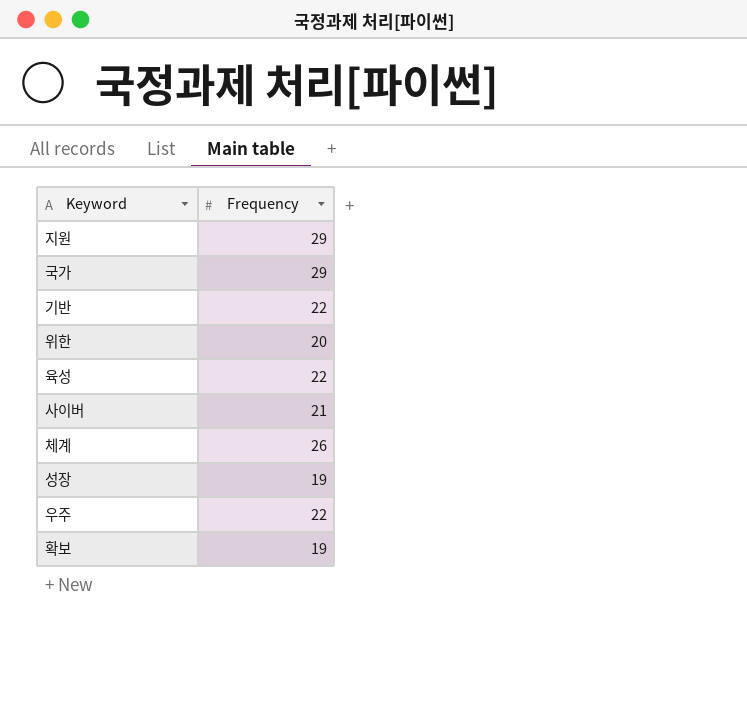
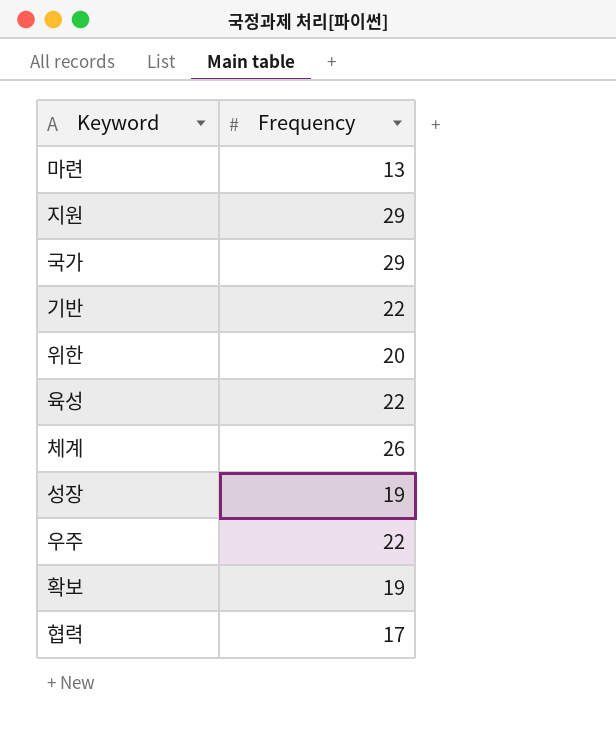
row 사이버: 21 -> none
row 마련: none -> 13
row 협력: none -> 17

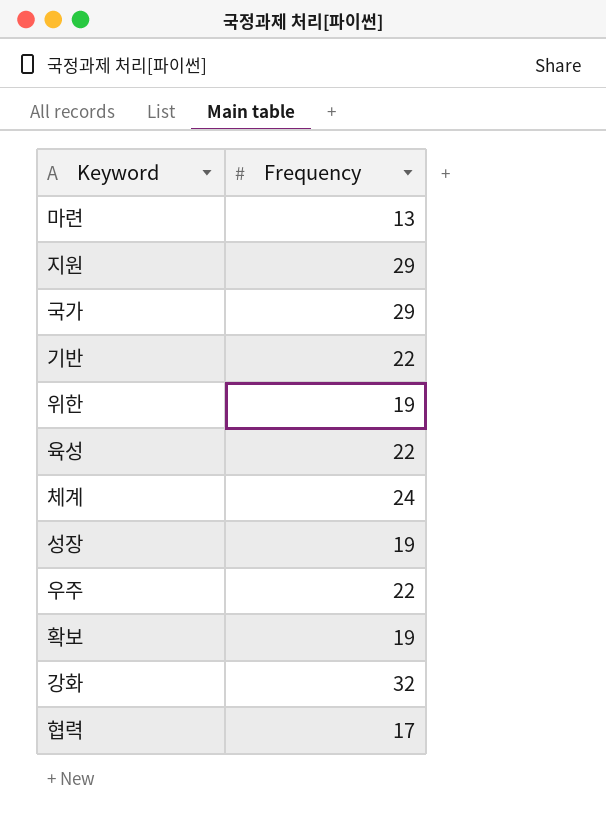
위한 | Frequency: 20 -> 19
체계 | Frequency: 26 -> 24
row 강화: none -> 32

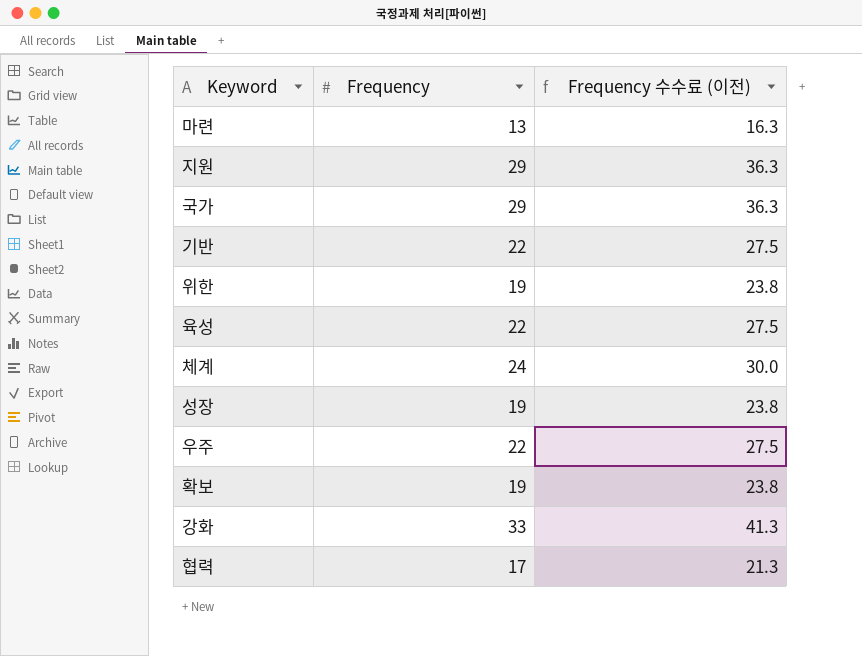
column Frequency 수수료 (이전) | formula: none -> [Frequency] * 1.25
강화 | Frequency: 32 -> 33

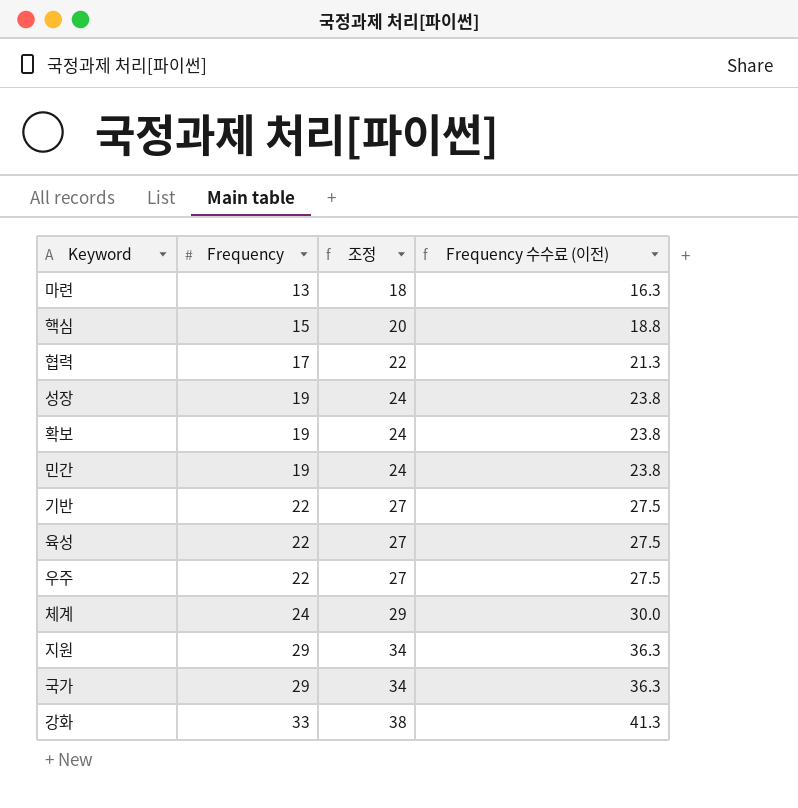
row order: none -> Frequency ascending
column 조정 | formula: none -> [Frequency] + 5
row 위한: 19 | 23.8 -> none
row 핵심: none -> 15 | 20 | 18.8
row 민간: none -> 19 | 24 | 23.8

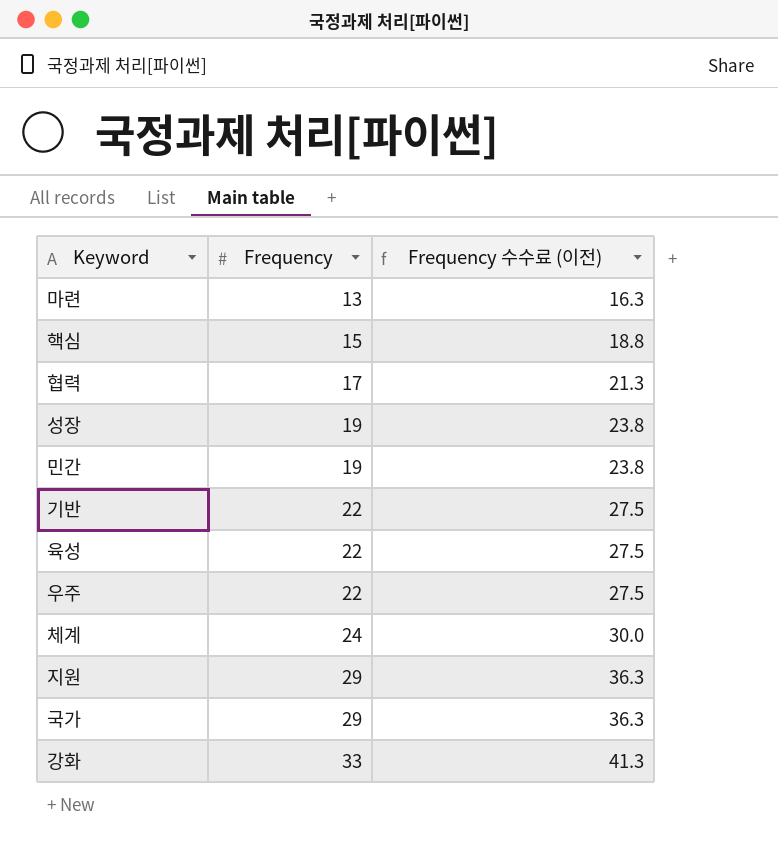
column 조정 | formula: [Frequency] + 5 -> none
row 확보: 19 | 24 | 23.8 -> none

